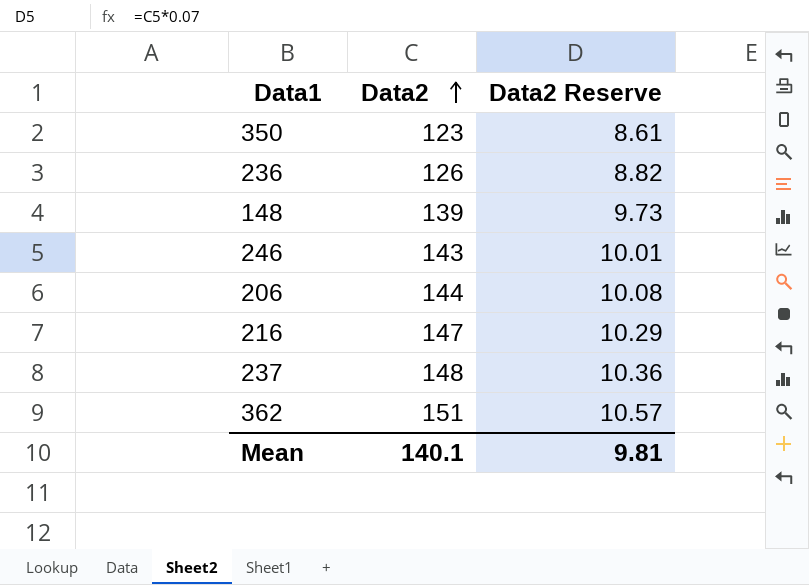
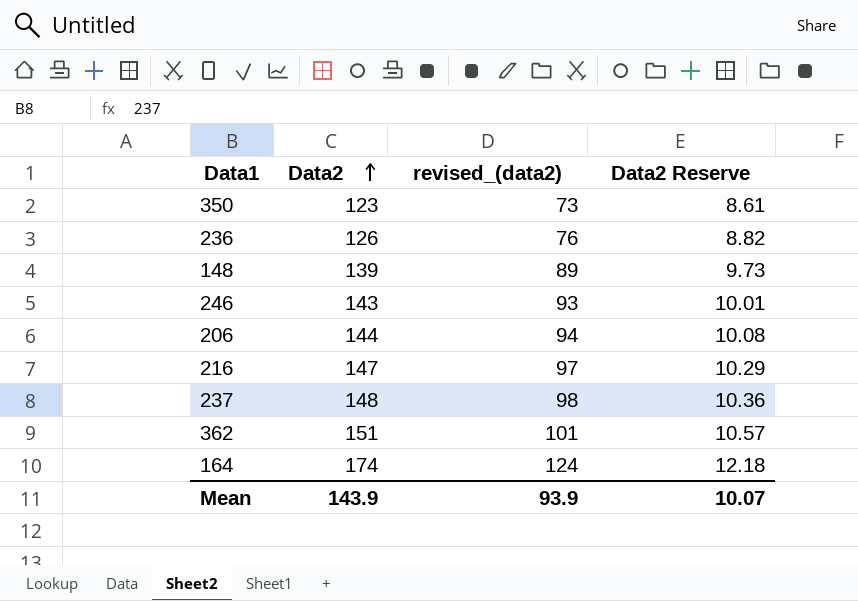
column revised_(data2) | formula: none -> [Data2] - 50
row 164: none -> 174 | 124 | 12.18
Mean | Data2: 140.1 -> 143.9
Mean | Data2 Reserve: 9.81 -> 10.07

